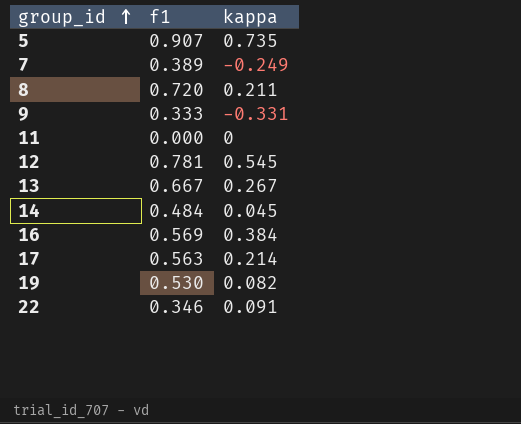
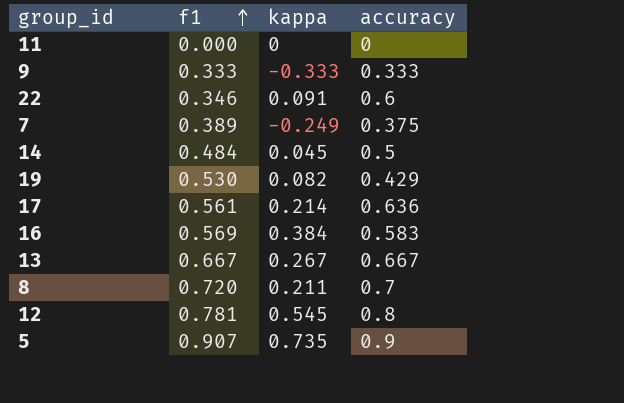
row order: group_id ascending -> f1 ascending
column accuracy | position: none -> 4
9 | kappa: -0.331 -> -0.333
17 | f1: 0.563 -> 0.561

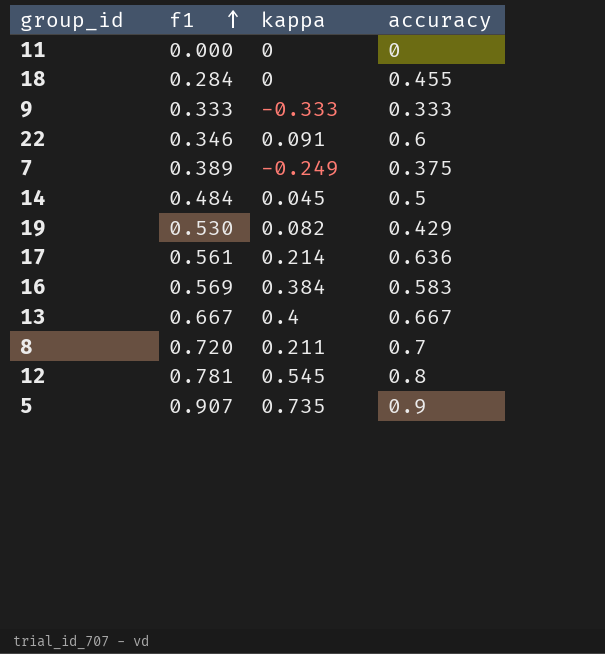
row 18: none -> 0.284 | 0 | 0.455
13 | kappa: 0.267 -> 0.4

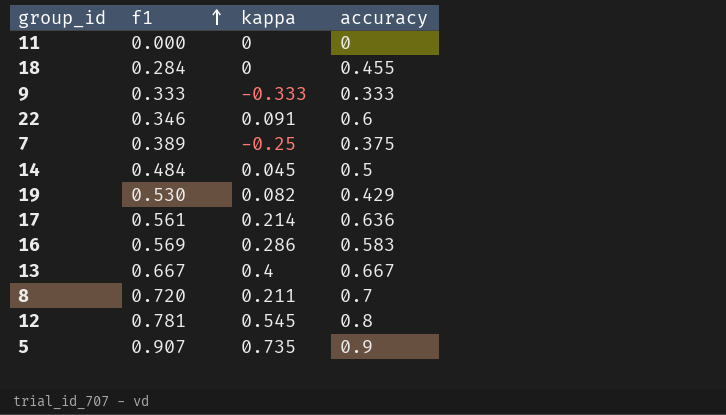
7 | kappa: -0.249 -> -0.25
16 | kappa: 0.384 -> 0.286

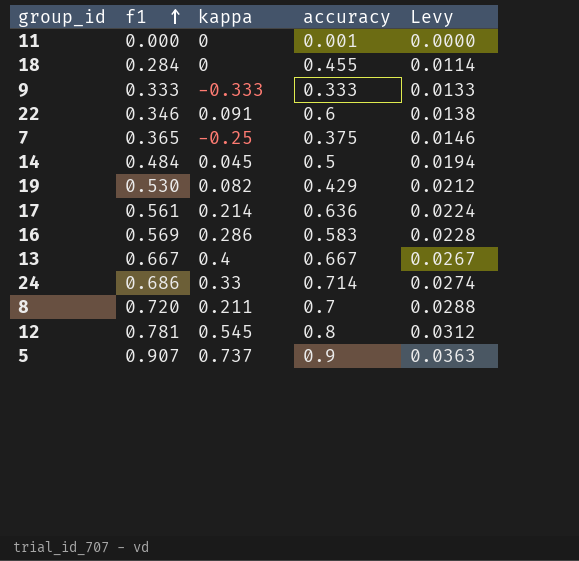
column Levy | formula: none -> [f1] * 0.04
11 | accuracy: 0 -> 0.001
7 | f1: 0.389 -> 0.365
row 24: none -> 0.686 | 0.33 | 0.714 | 0.0274
5 | kappa: 0.735 -> 0.737

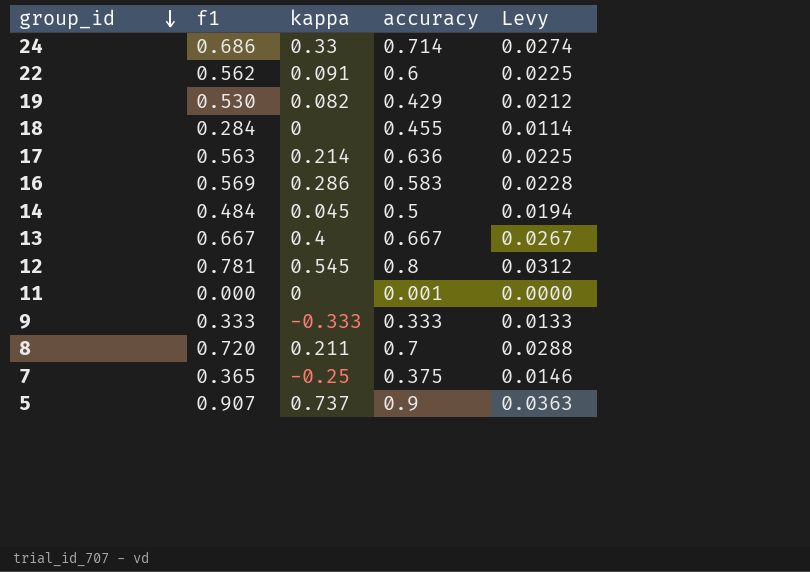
row order: f1 ascending -> group_id descending
22 | f1: 0.346 -> 0.562
22 | Levy: 0.0138 -> 0.0225
17 | f1: 0.561 -> 0.563
17 | Levy: 0.0224 -> 0.0225

